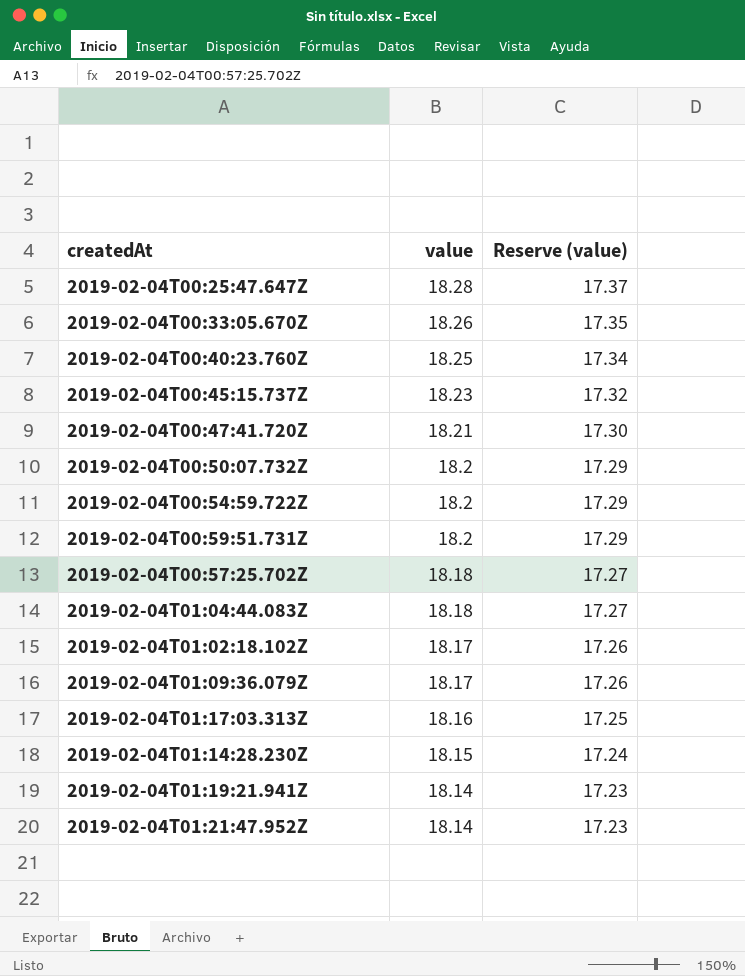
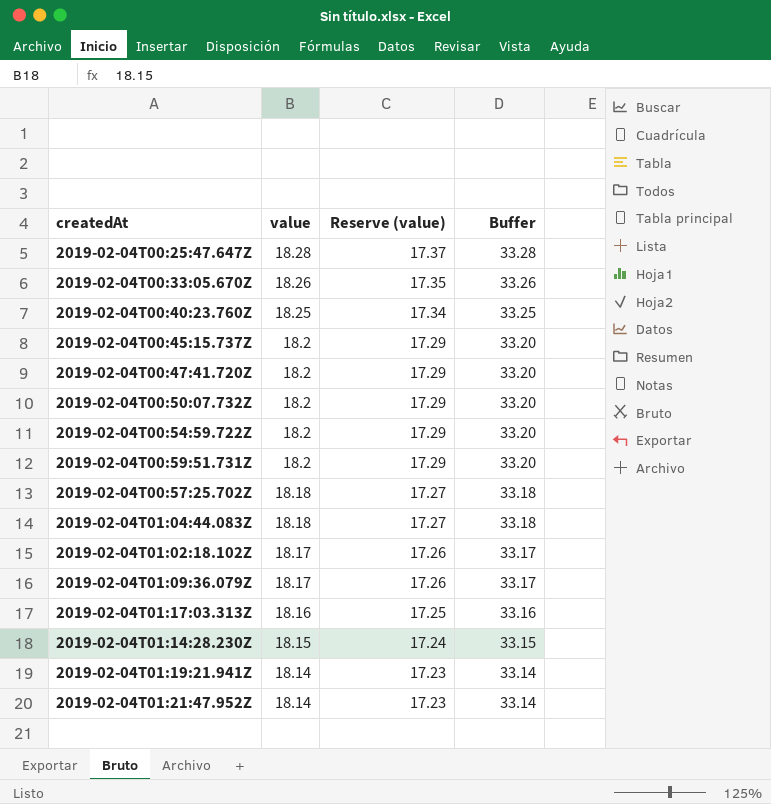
column Buffer | formula: none -> [value] + 15
2019-02-04T00:45:15.737Z | value: 18.23 -> 18.2
2019-02-04T00:45:15.737Z | Reserve (value): 17.32 -> 17.29
2019-02-04T00:47:41.720Z | value: 18.21 -> 18.2
2019-02-04T00:47:41.720Z | Reserve (value): 17.30 -> 17.29

